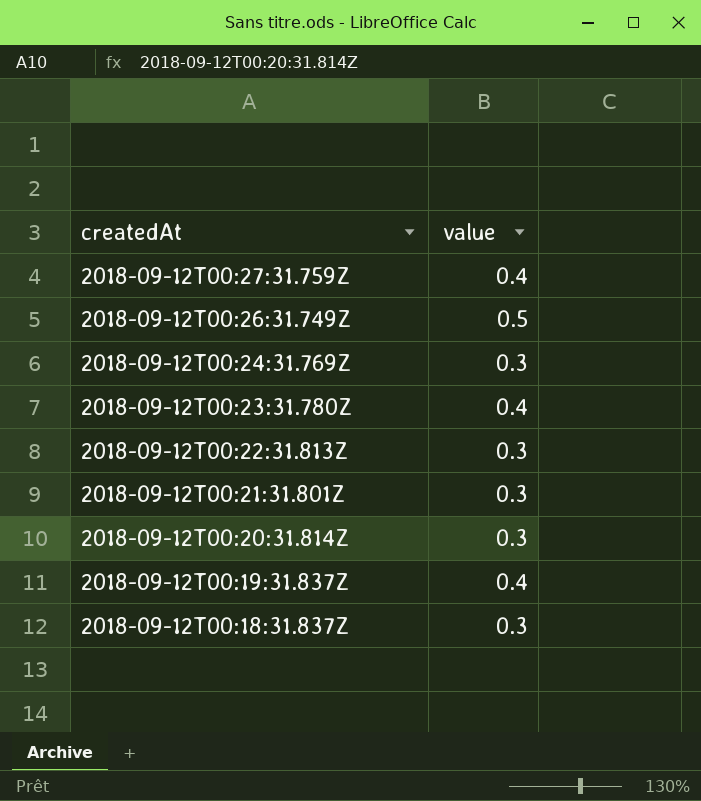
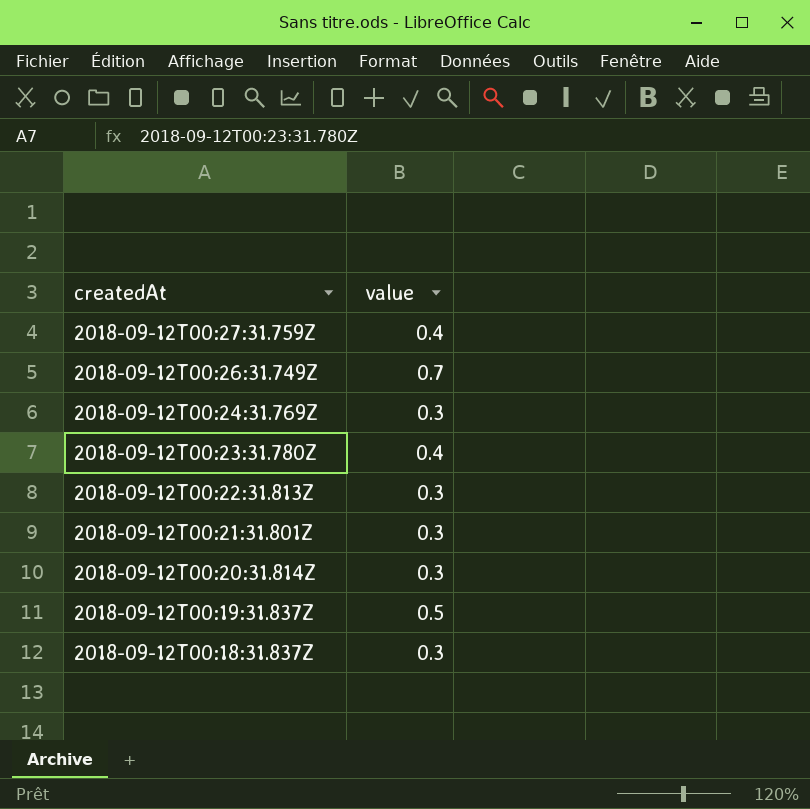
2018-09-12T00:26:31.749Z | value: 0.5 -> 0.7
2018-09-12T00:19:31.837Z | value: 0.4 -> 0.5

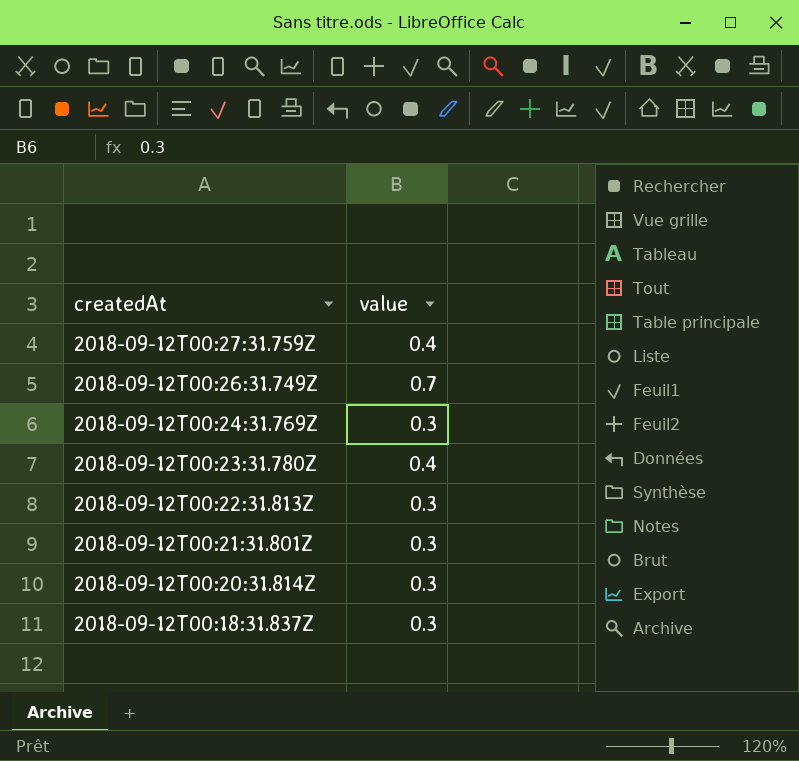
row 2018-09-12T00:19:31.837Z: 0.5 -> none

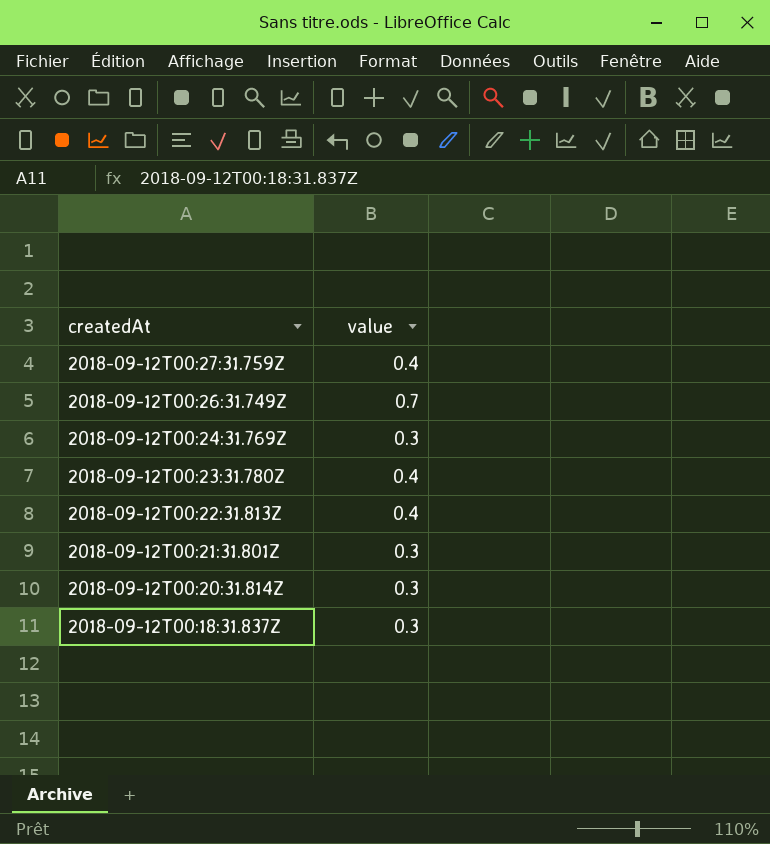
2018-09-12T00:22:31.813Z | value: 0.3 -> 0.4

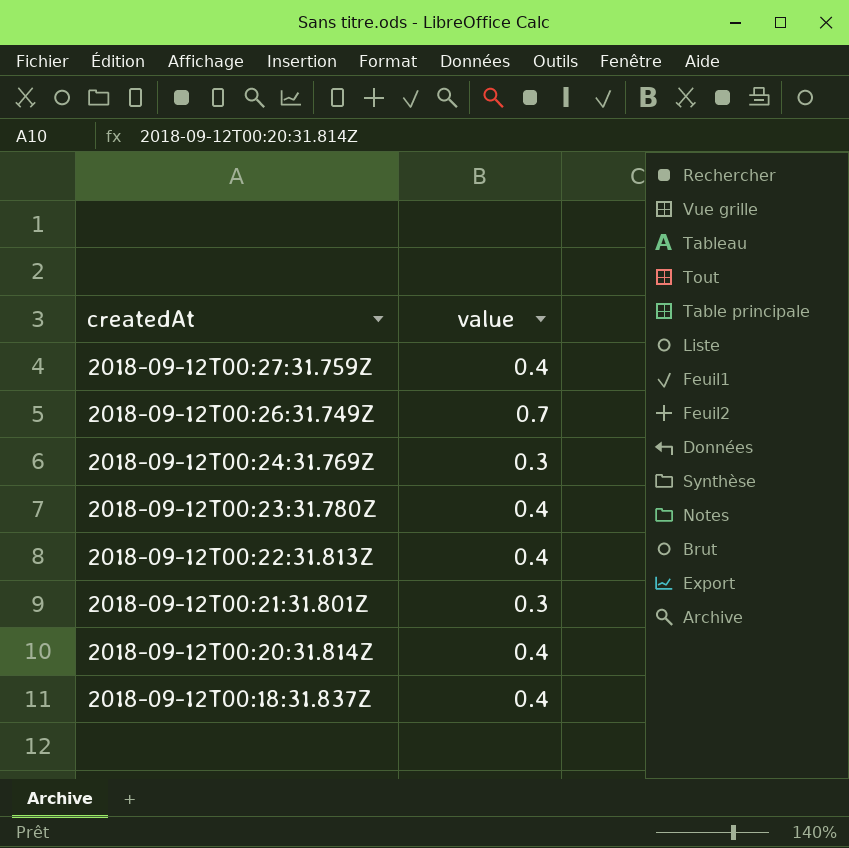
2018-09-12T00:20:31.814Z | value: 0.3 -> 0.4
2018-09-12T00:18:31.837Z | value: 0.3 -> 0.4

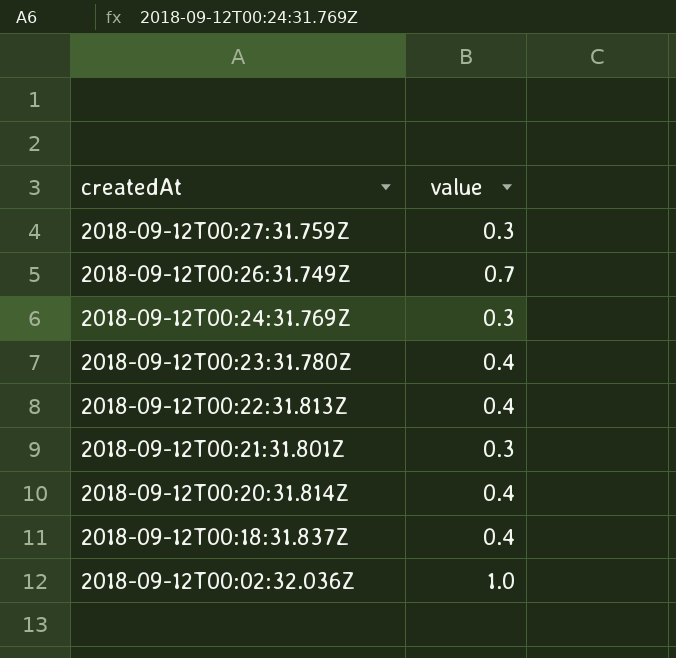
2018-09-12T00:27:31.759Z | value: 0.4 -> 0.3
row 2018-09-12T00:02:32.036Z: none -> 1.0

